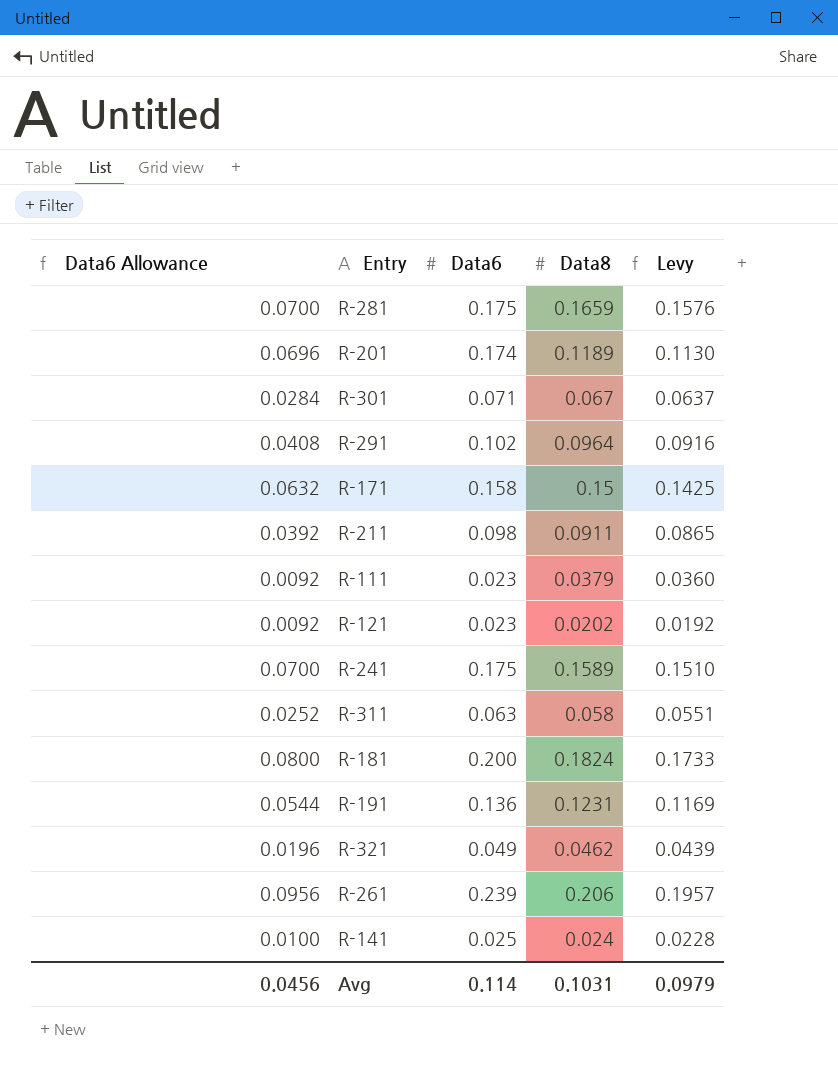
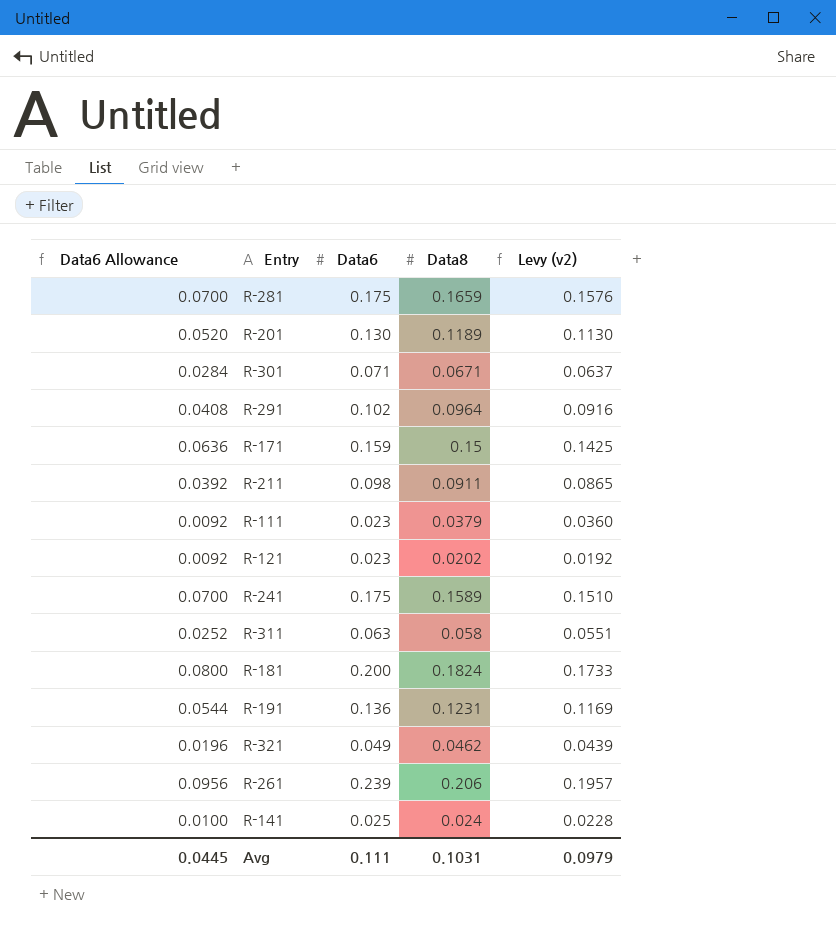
column name: Levy -> Levy (v2)
R-201 | Data6 Allowance: 0.0696 -> 0.0520
R-201 | Data6: 0.174 -> 0.130
R-301 | Data8: 0.067 -> 0.0671
R-171 | Data6 Allowance: 0.0632 -> 0.0636
R-171 | Data6: 0.158 -> 0.159
Avg | Data6 Allowance: 0.0456 -> 0.0445
Avg | Data6: 0.114 -> 0.111

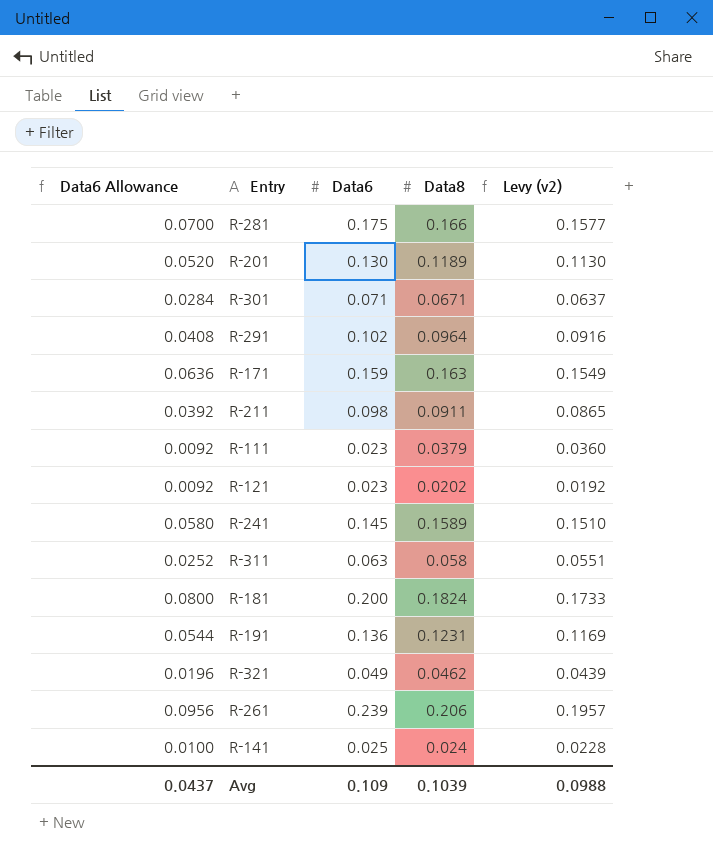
R-281 | Data8: 0.1659 -> 0.166
R-281 | Levy (v2): 0.1576 -> 0.1577
R-171 | Data8: 0.15 -> 0.163
R-171 | Levy (v2): 0.1425 -> 0.1549
R-241 | Data6 Allowance: 0.0700 -> 0.0580
R-241 | Data6: 0.175 -> 0.145
Avg | Data6 Allowance: 0.0445 -> 0.0437
Avg | Data6: 0.111 -> 0.109
Avg | Data8: 0.1031 -> 0.1039
Avg | Levy (v2): 0.0979 -> 0.0988

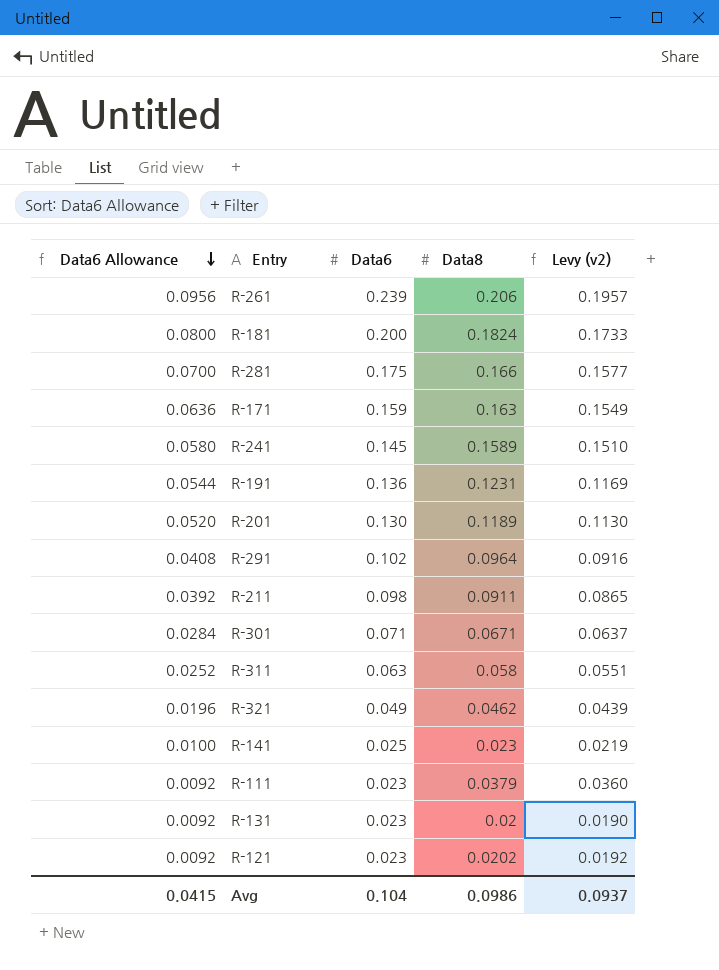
row order: none -> Data6 Allowance descending
R-141 | Data8: 0.024 -> 0.023
R-141 | Levy (v2): 0.0228 -> 0.0219
row R-131: none -> 0.0092 | 0.023 | 0.02 | 0.0190
Avg | Data6 Allowance: 0.0437 -> 0.0415
Avg | Data6: 0.109 -> 0.104
Avg | Data8: 0.1039 -> 0.0986
Avg | Levy (v2): 0.0988 -> 0.0937

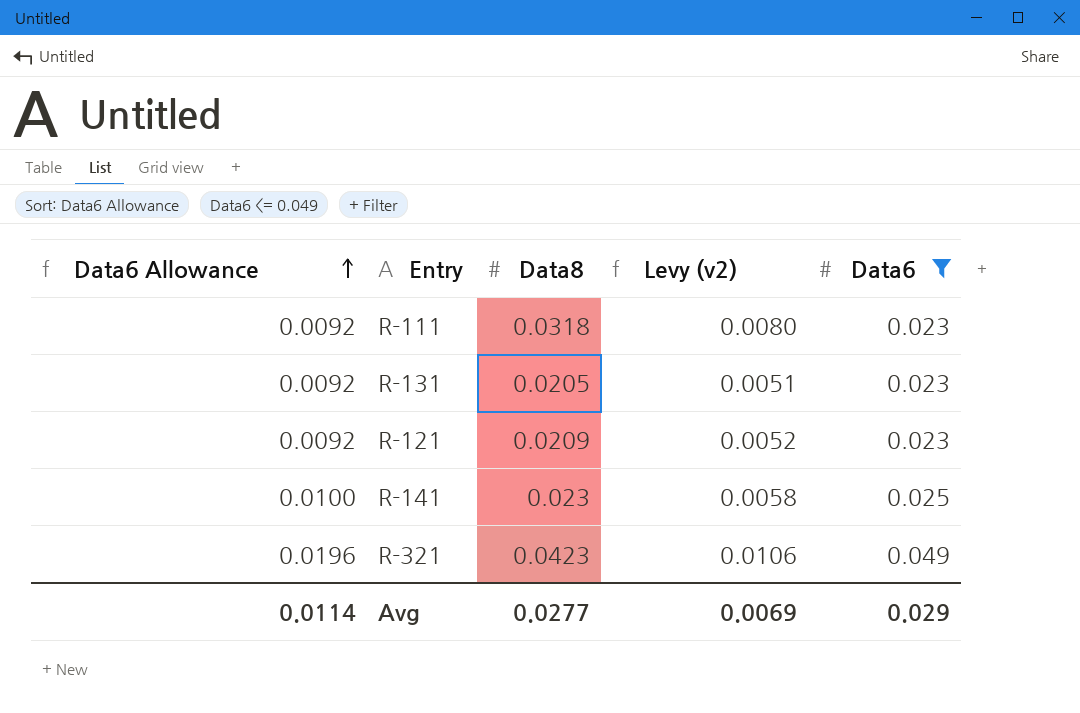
filter: none -> Data6 <= 0.049
row order: Data6 Allowance descending -> Data6 Allowance ascending
column Levy (v2) | formula: [Data8] * 0.95 -> [Data8] * 0.25
column Data6 | position: 3 -> 5
R-111 | Data8: 0.0379 -> 0.0318
R-131 | Data8: 0.02 -> 0.0205
R-121 | Data8: 0.0202 -> 0.0209
R-321 | Data8: 0.0462 -> 0.0423
Avg | Data6 Allowance: 0.0415 -> 0.0114
Avg | Data8: 0.0986 -> 0.0277
Avg | Levy (v2): 0.0937 -> 0.0069
Avg | Data6: 0.104 -> 0.029

